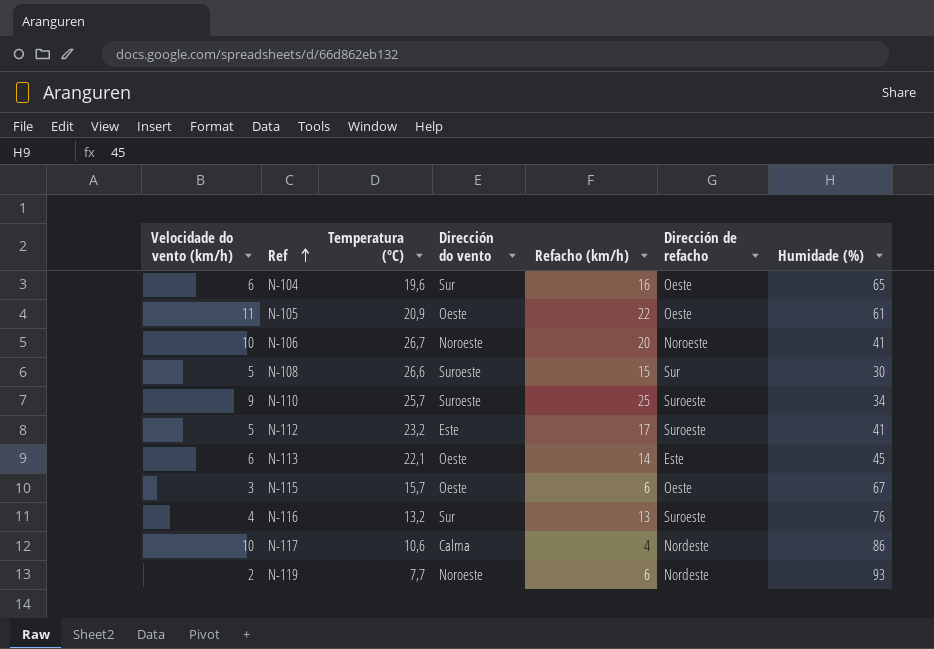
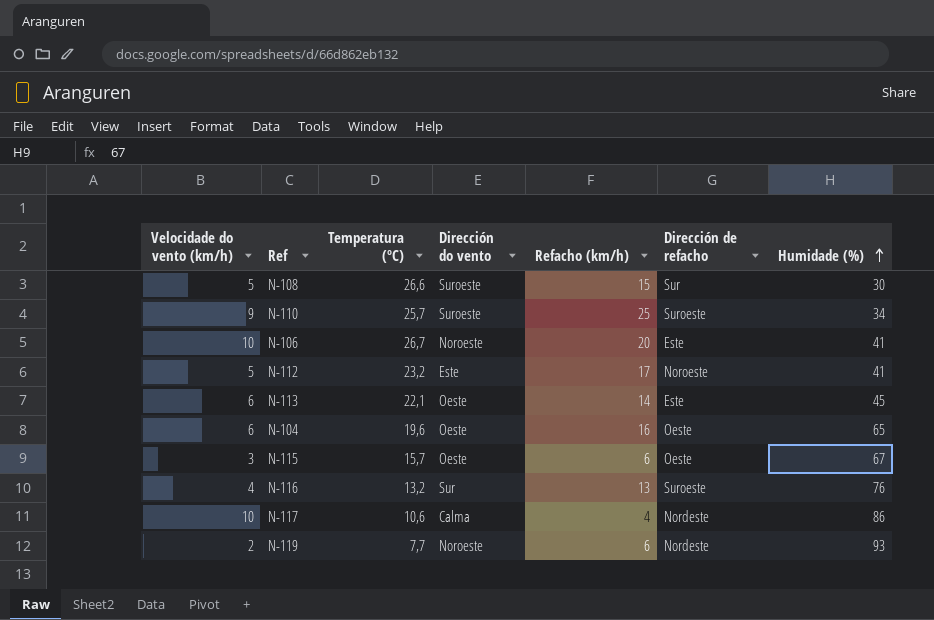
row order: Ref ascending -> Humidade (%) ascending
row N-105: 11 | 20,9 | Oeste | 22 | Oeste | 61 -> none
N-106 | Dirección de refacho: Noroeste -> Este
N-112 | Dirección de refacho: Suroeste -> Noroeste
N-104 | Dirección do vento: Sur -> Oeste

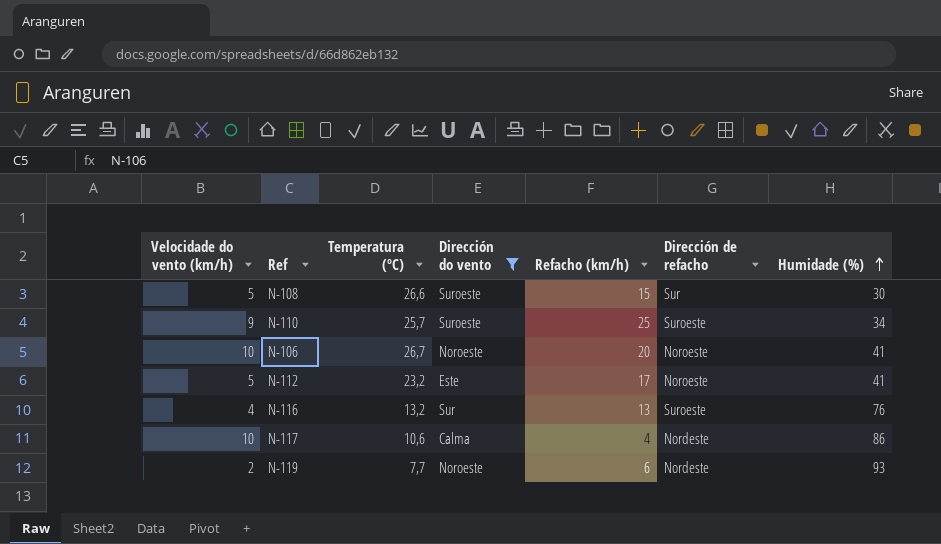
filter: none -> Dirección do vento != Oeste
N-106 | Dirección de refacho: Este -> Noroeste

